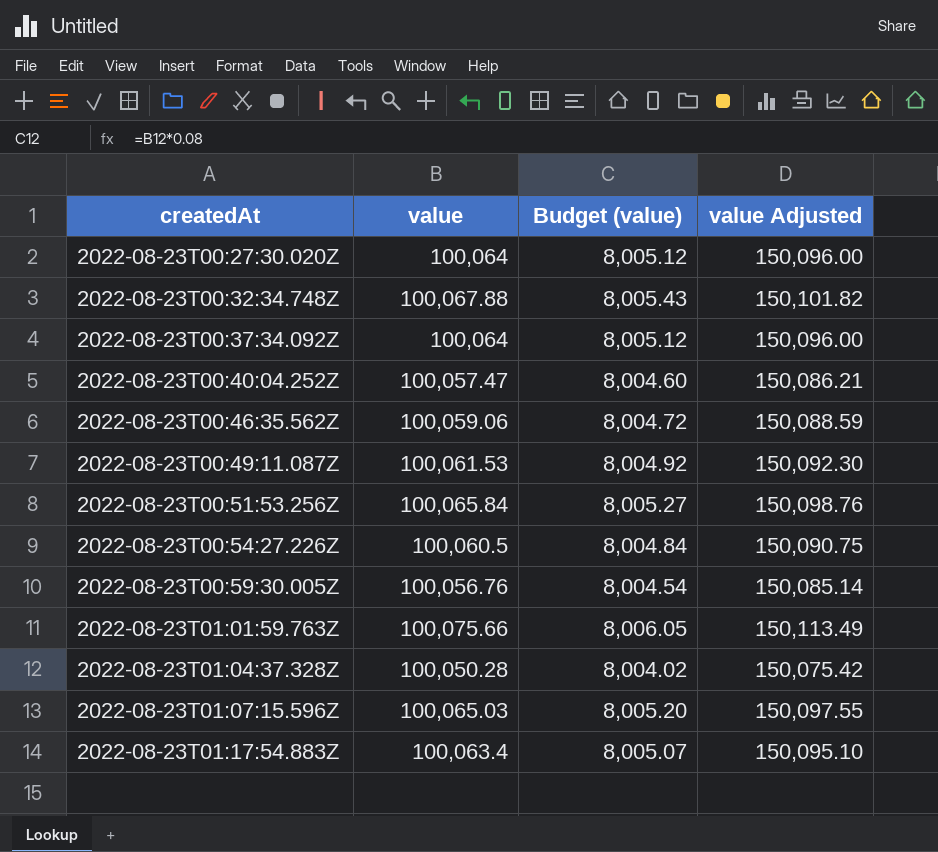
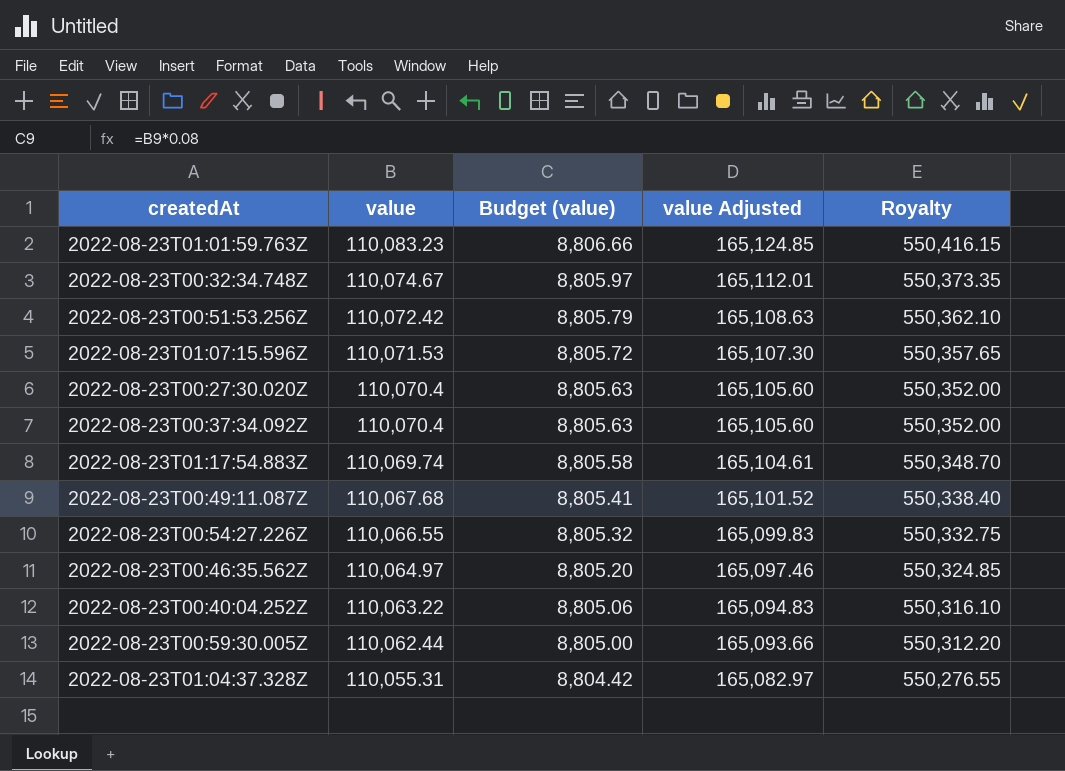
row order: createdAt ascending -> value descending
column Royalty | formula: none -> [value] * 5
2022-08-23T01:01:59.763Z | value: 100,075.66 -> 110,083.23
2022-08-23T01:01:59.763Z | Budget (value): 8,006.05 -> 8,806.66
2022-08-23T01:01:59.763Z | value Adjusted: 150,113.49 -> 165,124.85
2022-08-23T00:32:34.748Z | value: 100,067.88 -> 110,074.67
2022-08-23T00:32:34.748Z | Budget (value): 8,005.43 -> 8,805.97
2022-08-23T00:32:34.748Z | value Adjusted: 150,101.82 -> 165,112.01
2022-08-23T00:51:53.256Z | value: 100,065.84 -> 110,072.42
2022-08-23T00:51:53.256Z | Budget (value): 8,005.27 -> 8,805.79
2022-08-23T00:51:53.256Z | value Adjusted: 150,098.76 -> 165,108.63
2022-08-23T01:07:15.596Z | value: 100,065.03 -> 110,071.53
2022-08-23T01:07:15.596Z | Budget (value): 8,005.20 -> 8,805.72
2022-08-23T01:07:15.596Z | value Adjusted: 150,097.55 -> 165,107.30
2022-08-23T00:27:30.020Z | value: 100,064 -> 110,070.4
2022-08-23T00:27:30.020Z | Budget (value): 8,005.12 -> 8,805.63
2022-08-23T00:27:30.020Z | value Adjusted: 150,096.00 -> 165,105.60
2022-08-23T00:37:34.092Z | value: 100,064 -> 110,070.4
2022-08-23T00:37:34.092Z | Budget (value): 8,005.12 -> 8,805.63
2022-08-23T00:37:34.092Z | value Adjusted: 150,096.00 -> 165,105.60
2022-08-23T01:17:54.883Z | value: 100,063.4 -> 110,069.74
2022-08-23T01:17:54.883Z | Budget (value): 8,005.07 -> 8,805.58
2022-08-23T01:17:54.883Z | value Adjusted: 150,095.10 -> 165,104.61
2022-08-23T00:49:11.087Z | value: 100,061.53 -> 110,067.68
2022-08-23T00:49:11.087Z | Budget (value): 8,004.92 -> 8,805.41
2022-08-23T00:49:11.087Z | value Adjusted: 150,092.30 -> 165,101.52
2022-08-23T00:54:27.226Z | value: 100,060.5 -> 110,066.55
2022-08-23T00:54:27.226Z | Budget (value): 8,004.84 -> 8,805.32
2022-08-23T00:54:27.226Z | value Adjusted: 150,090.75 -> 165,099.83
2022-08-23T00:46:35.562Z | value: 100,059.06 -> 110,064.97
2022-08-23T00:46:35.562Z | Budget (value): 8,004.72 -> 8,805.20
2022-08-23T00:46:35.562Z | value Adjusted: 150,088.59 -> 165,097.46
2022-08-23T00:40:04.252Z | value: 100,057.47 -> 110,063.22
2022-08-23T00:40:04.252Z | Budget (value): 8,004.60 -> 8,805.06
2022-08-23T00:40:04.252Z | value Adjusted: 150,086.21 -> 165,094.83
2022-08-23T00:59:30.005Z | value: 100,056.76 -> 110,062.44
2022-08-23T00:59:30.005Z | Budget (value): 8,004.54 -> 8,805.00
2022-08-23T00:59:30.005Z | value Adjusted: 150,085.14 -> 165,093.66
2022-08-23T01:04:37.328Z | value: 100,050.28 -> 110,055.31
2022-08-23T01:04:37.328Z | Budget (value): 8,004.02 -> 8,804.42
2022-08-23T01:04:37.328Z | value Adjusted: 150,075.42 -> 165,082.97

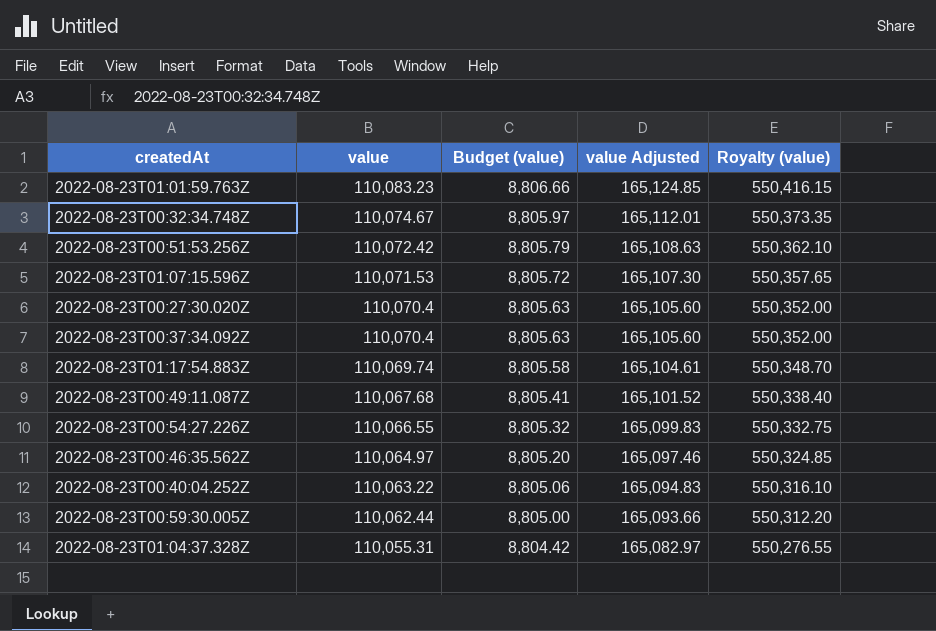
column name: Royalty -> Royalty (value)

